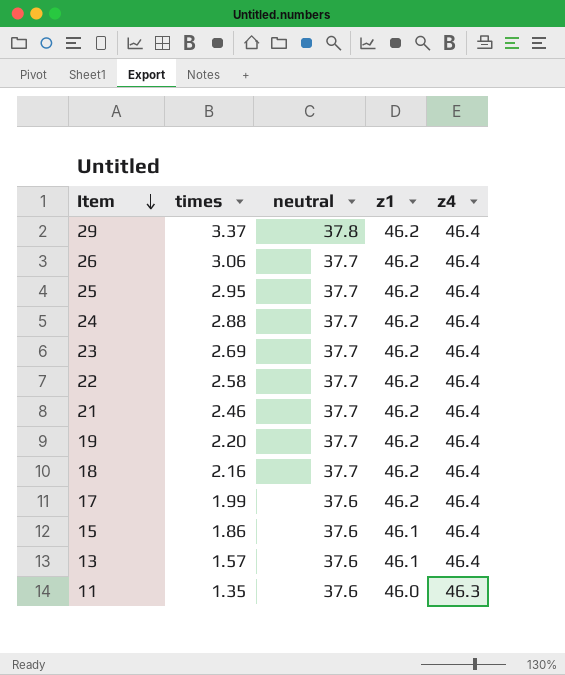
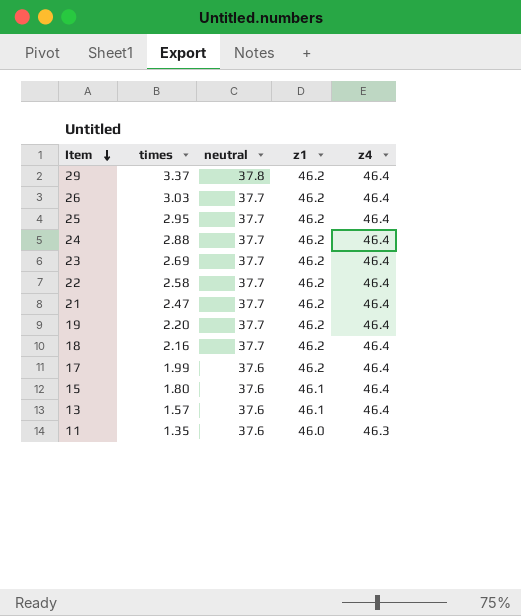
26 | times: 3.06 -> 3.03
21 | times: 2.46 -> 2.47
15 | times: 1.86 -> 1.80

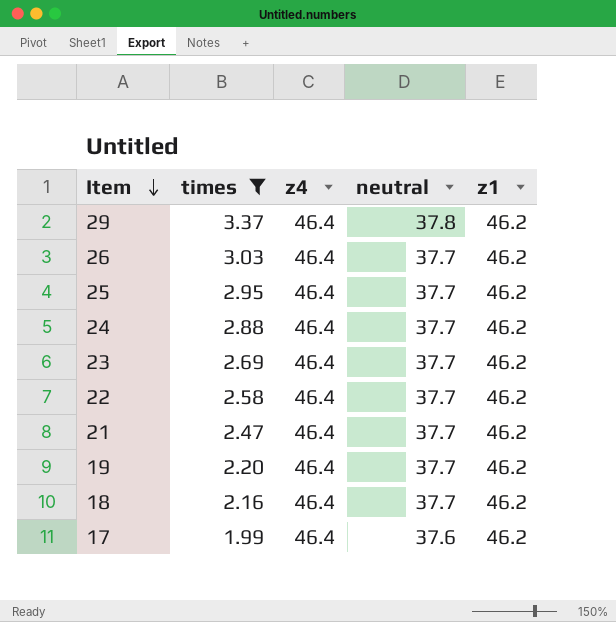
filter: none -> times >= 1.99
column z4 | position: 5 -> 3

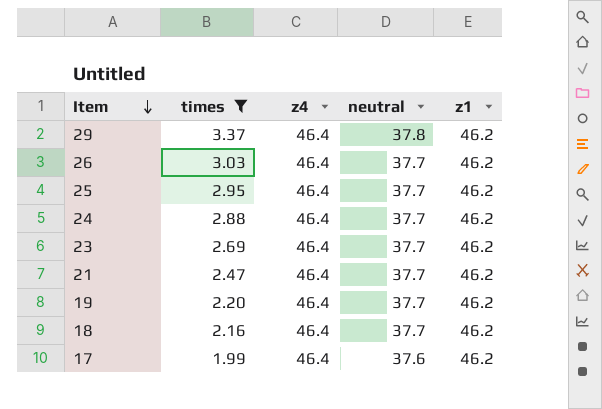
row 22: 2.58 | 46.4 | 37.7 | 46.2 -> none

